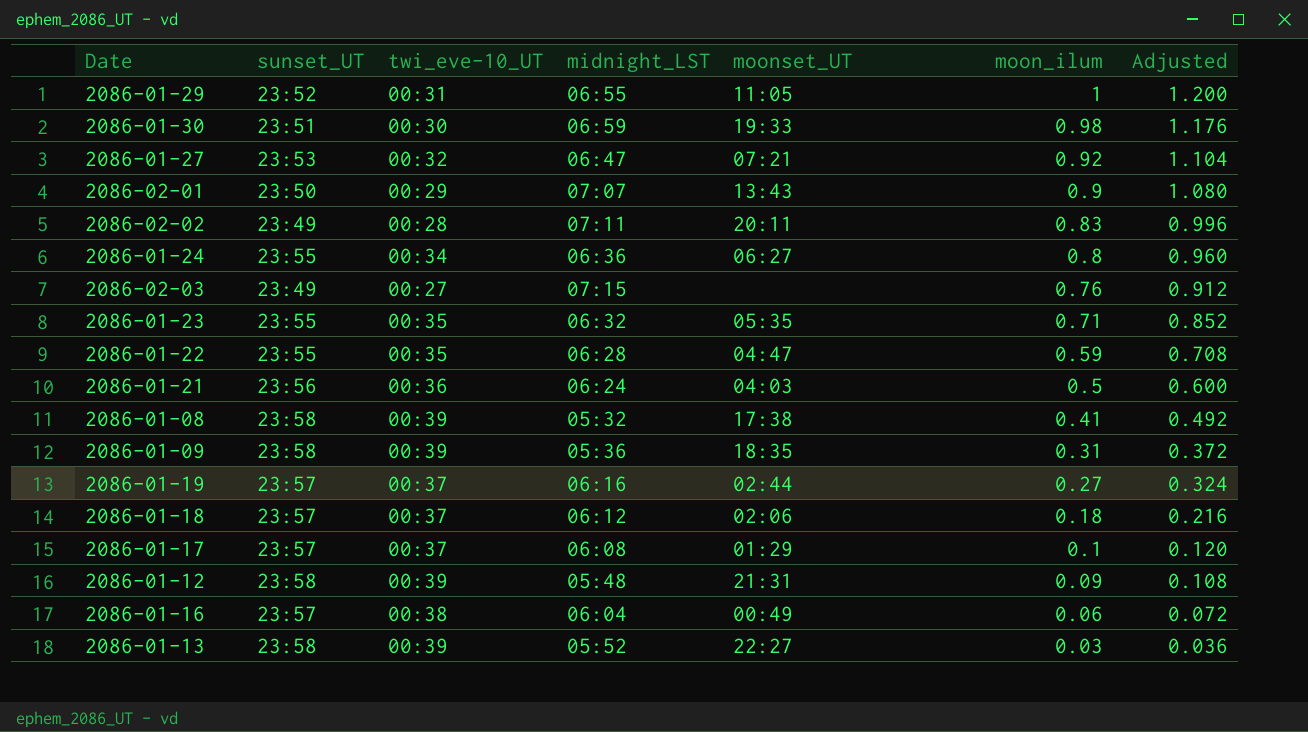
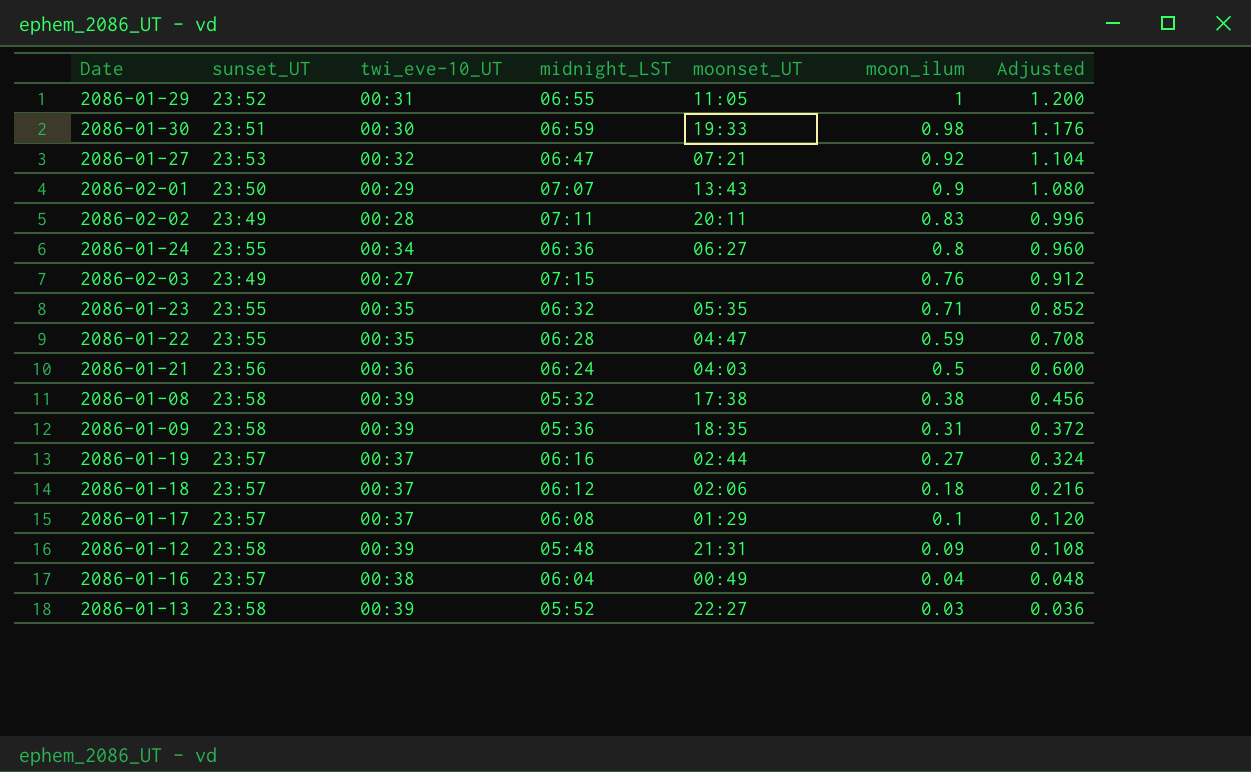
2086-01-08 | moon_ilum: 0.41 -> 0.38
2086-01-08 | Adjusted: 0.492 -> 0.456
2086-01-16 | moon_ilum: 0.06 -> 0.04
2086-01-16 | Adjusted: 0.072 -> 0.048

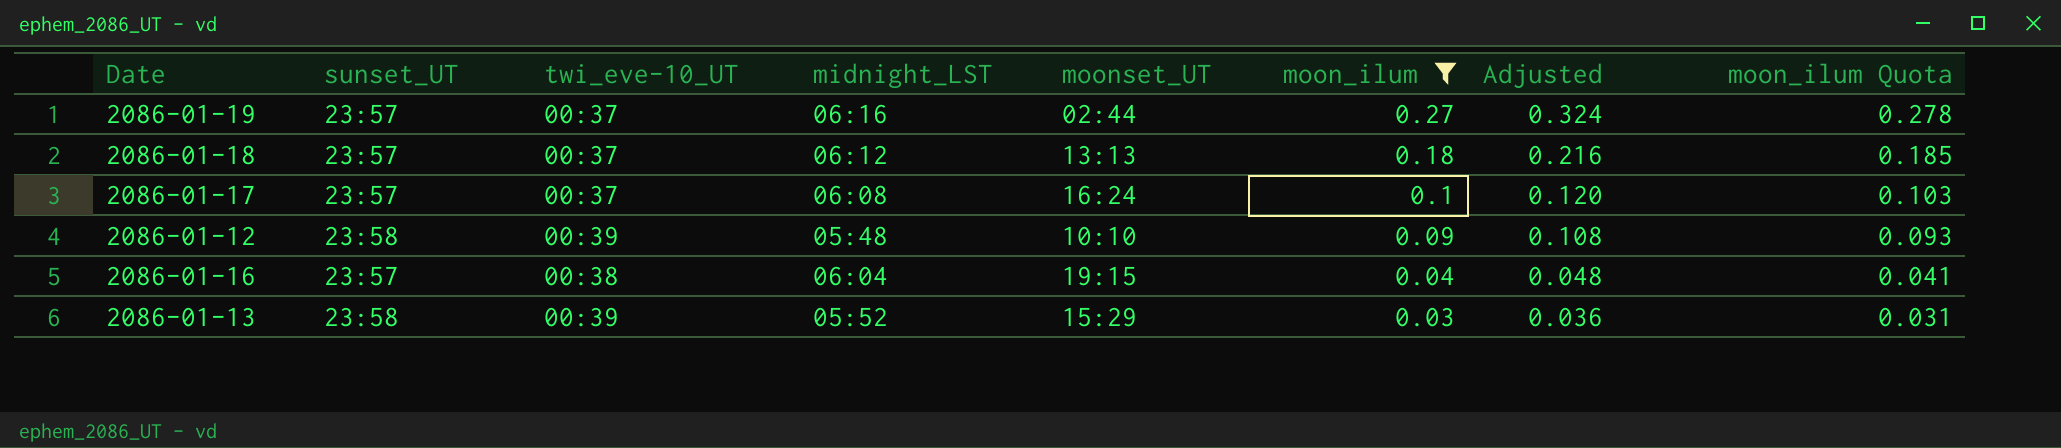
filter: none -> moon_ilum <= 0.27
column moon_ilum Quota | formula: none -> [moon_ilum] * 1.03
2086-01-18 | moonset_UT: 02:06 -> 13:13
2086-01-17 | moonset_UT: 01:29 -> 16:24
2086-01-12 | moonset_UT: 21:31 -> 10:10
2086-01-16 | moonset_UT: 00:49 -> 19:15
2086-01-13 | moonset_UT: 22:27 -> 15:29

